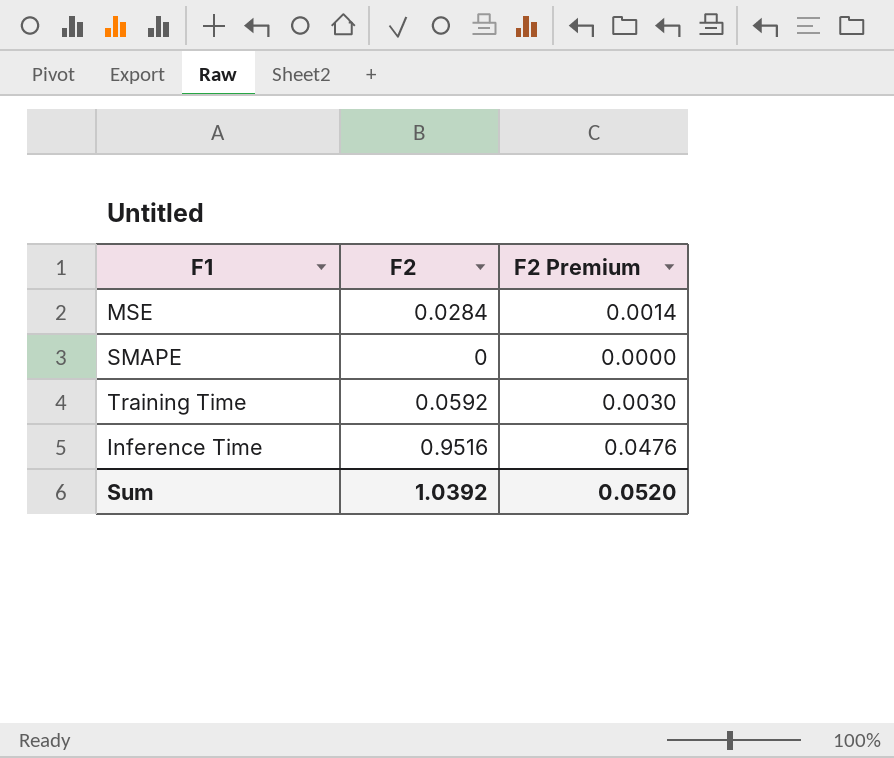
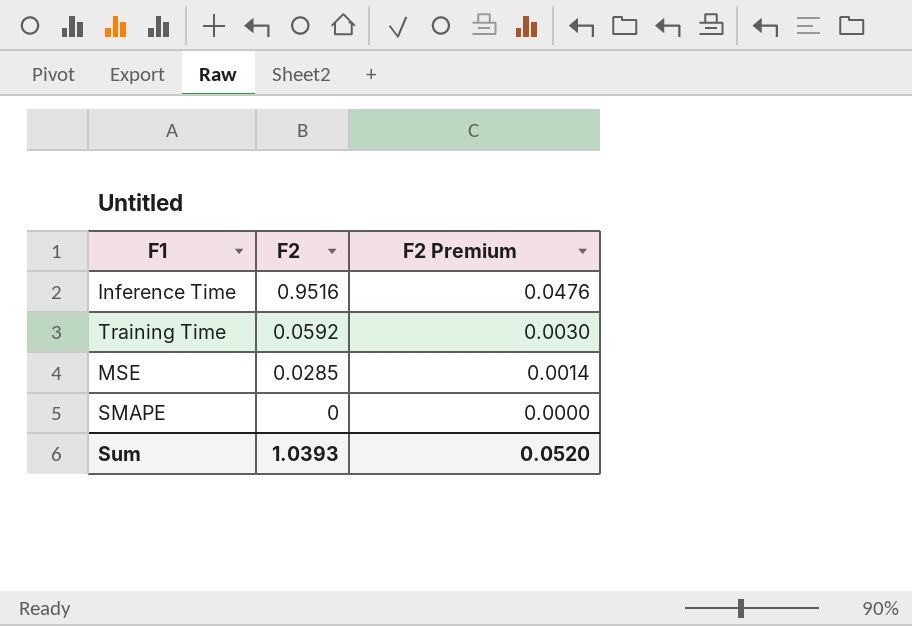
row order: none -> F2 descending
MSE | F2: 0.0284 -> 0.0285
Sum | F2: 1.0392 -> 1.0393

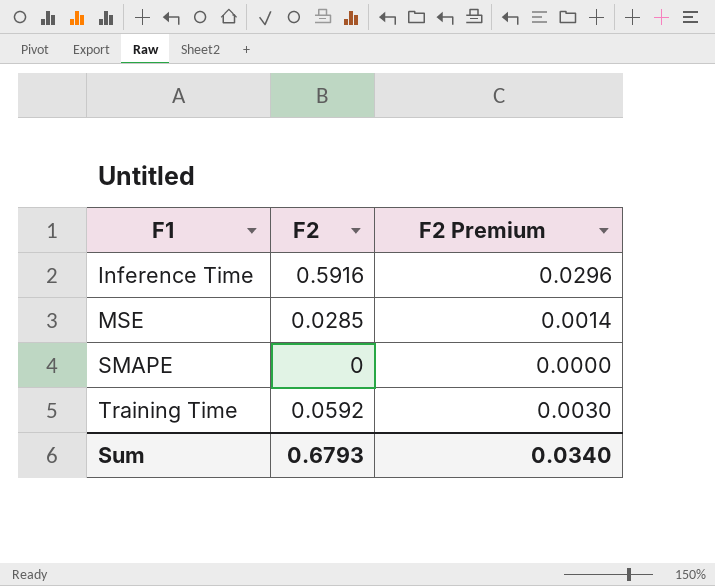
row order: F2 descending -> F1 ascending
Inference Time | F2: 0.9516 -> 0.5916
Inference Time | F2 Premium: 0.0476 -> 0.0296
Sum | F2: 1.0393 -> 0.6793
Sum | F2 Premium: 0.0520 -> 0.0340

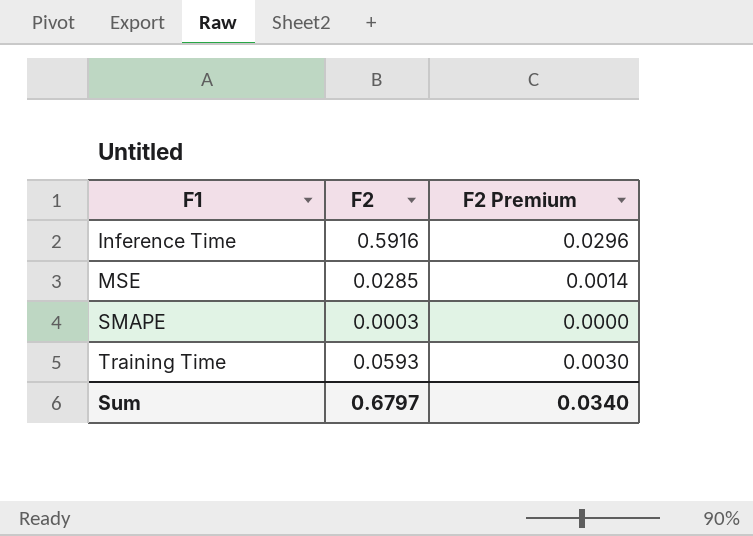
SMAPE | F2: 0 -> 0.0003
Training Time | F2: 0.0592 -> 0.0593
Sum | F2: 0.6793 -> 0.6797

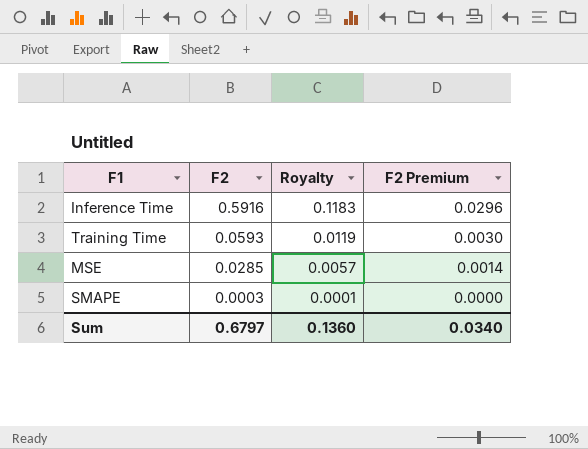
row order: F1 ascending -> F2 descending
column Royalty | formula: none -> [F2] * 0.2

